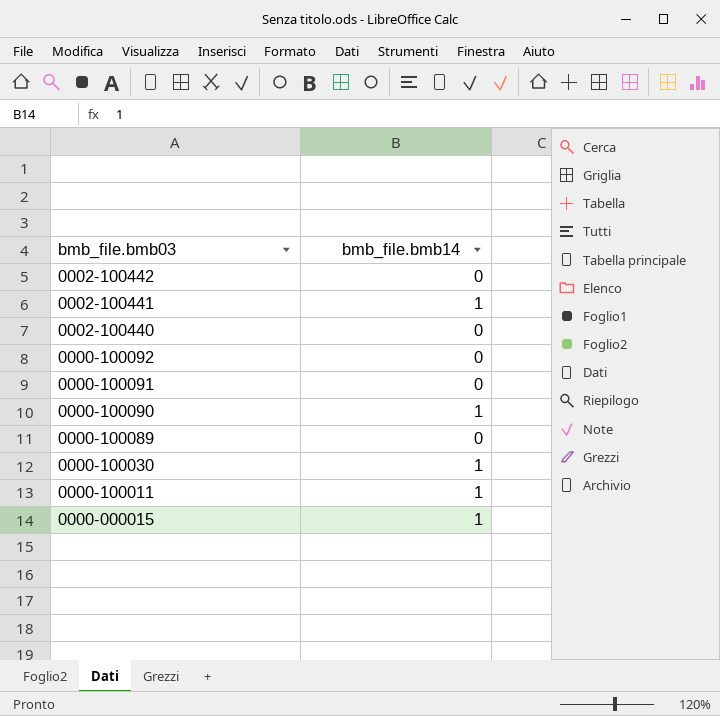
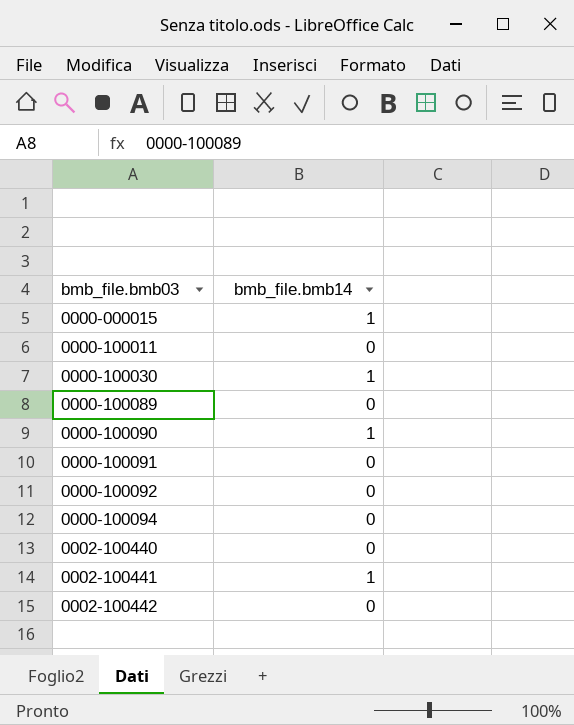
row order: bmb_file.bmb03 descending -> bmb_file.bmb03 ascending
0000-100011 | bmb_file.bmb14: 1 -> 0
row 0000-100094: none -> 0

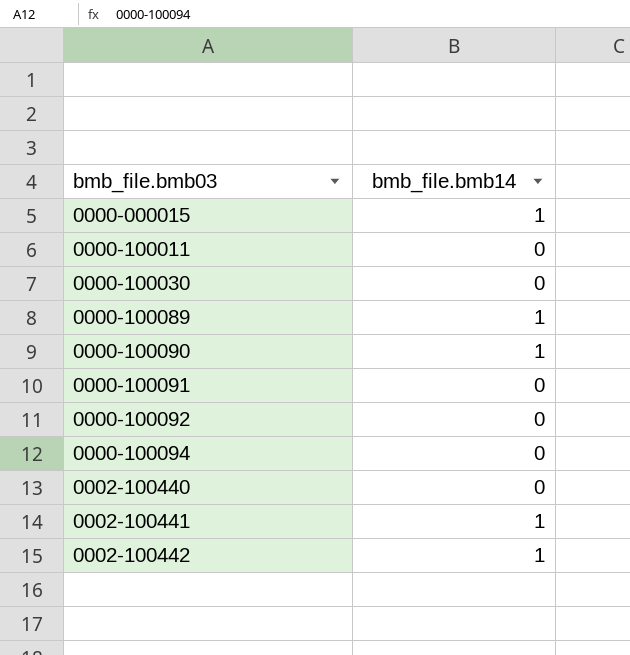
0000-100030 | bmb_file.bmb14: 1 -> 0
0000-100089 | bmb_file.bmb14: 0 -> 1
0002-100442 | bmb_file.bmb14: 0 -> 1

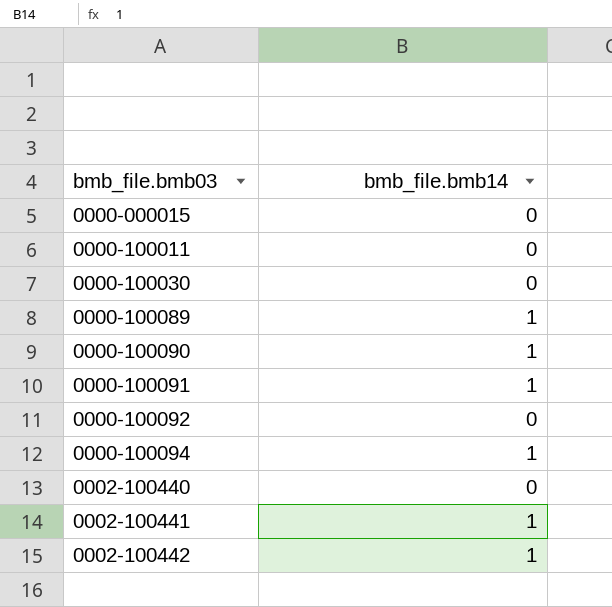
0000-000015 | bmb_file.bmb14: 1 -> 0
0000-100091 | bmb_file.bmb14: 0 -> 1
0000-100094 | bmb_file.bmb14: 0 -> 1

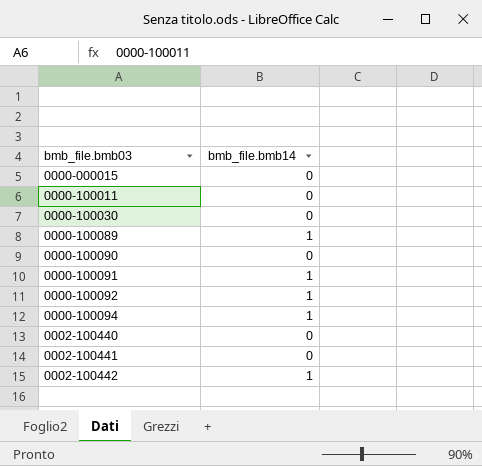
0000-100090 | bmb_file.bmb14: 1 -> 0
0000-100092 | bmb_file.bmb14: 0 -> 1
0002-100441 | bmb_file.bmb14: 1 -> 0

